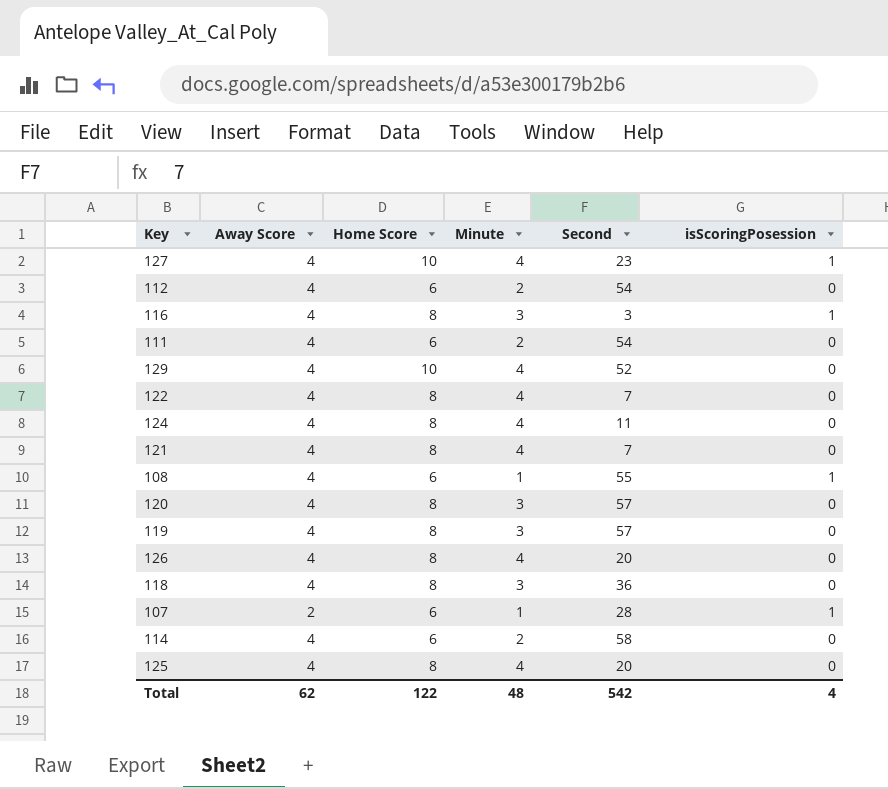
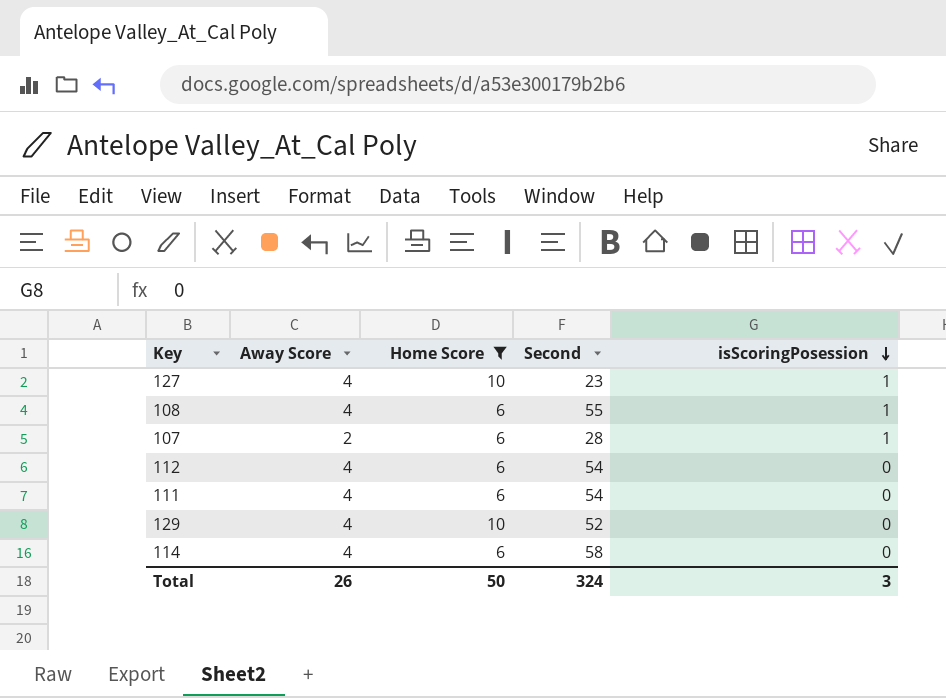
filter: none -> Home Score != 8
row order: none -> isScoringPosession descending
column Minute | position: 4 -> none
Total | Away Score: 62 -> 26
Total | Home Score: 122 -> 50
Total | Second: 542 -> 324
Total | isScoringPosession: 4 -> 3

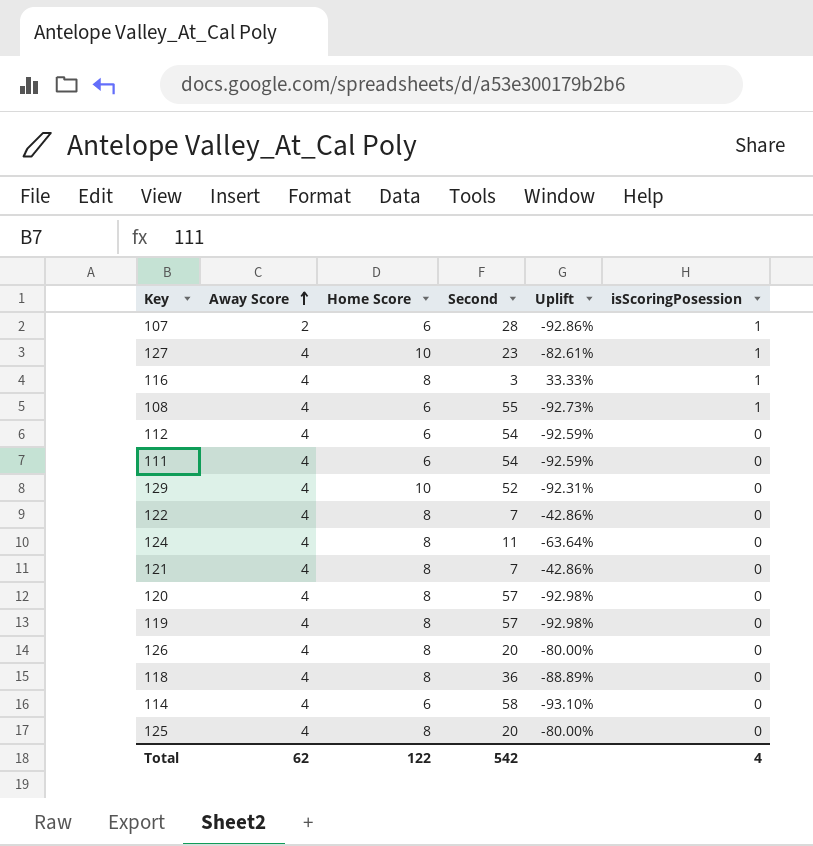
filter: Home Score != 8 -> none
row order: isScoringPosession descending -> Away Score ascending
column Uplift | formula: none -> ([Away Score] - [Second]) / [Second]
Total | Away Score: 26 -> 62
Total | Home Score: 50 -> 122
Total | Second: 324 -> 542
Total | isScoringPosession: 3 -> 4

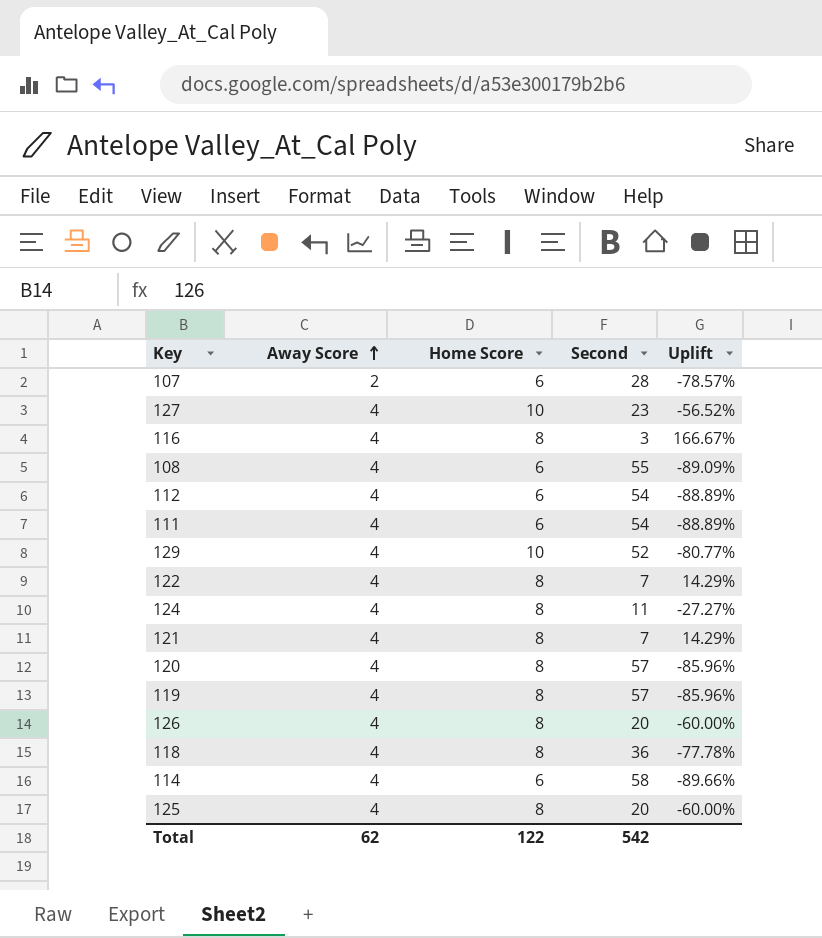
column isScoringPosession | position: 6 -> none
column Uplift | formula: ([Away Score] - [Second]) / [Second] -> ([Home Score] - [Second]) / [Second]

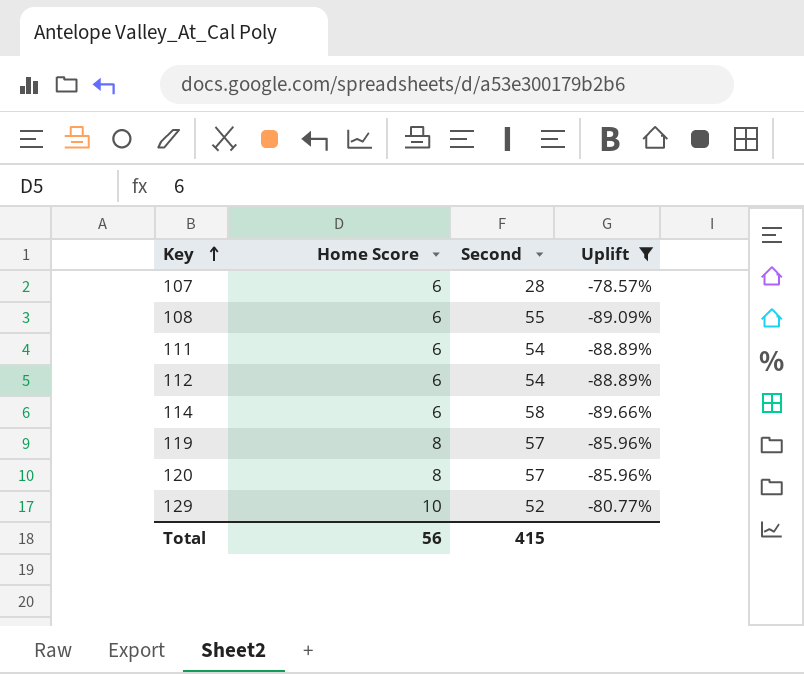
filter: none -> Uplift <= -78.57%
row order: Away Score ascending -> Key ascending
column Away Score | position: 2 -> none
Total | Home Score: 122 -> 56
Total | Second: 542 -> 415

